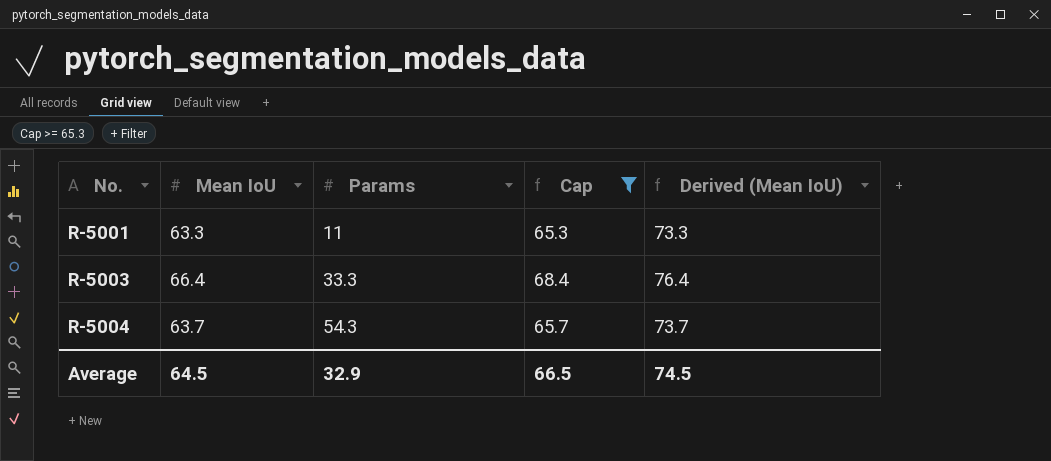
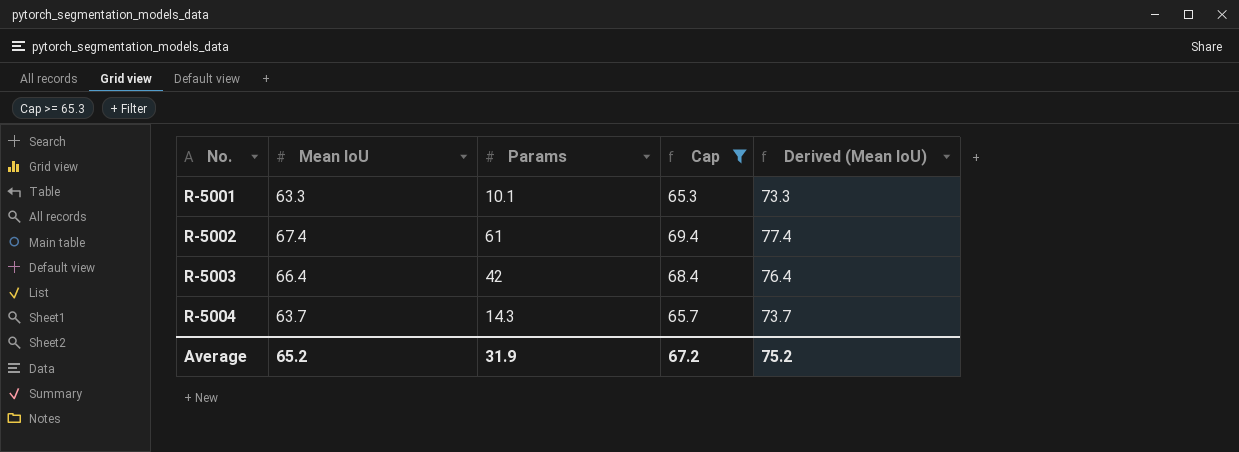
R-5001 | Params: 11 -> 10.1
row R-5002: none -> 67.4 | 61 | 69.4 | 77.4
R-5003 | Params: 33.3 -> 42
R-5004 | Params: 54.3 -> 14.3
Average | Mean IoU: 64.5 -> 65.2
Average | Params: 32.9 -> 31.9
Average | Cap: 66.5 -> 67.2
Average | Derived (Mean IoU): 74.5 -> 75.2

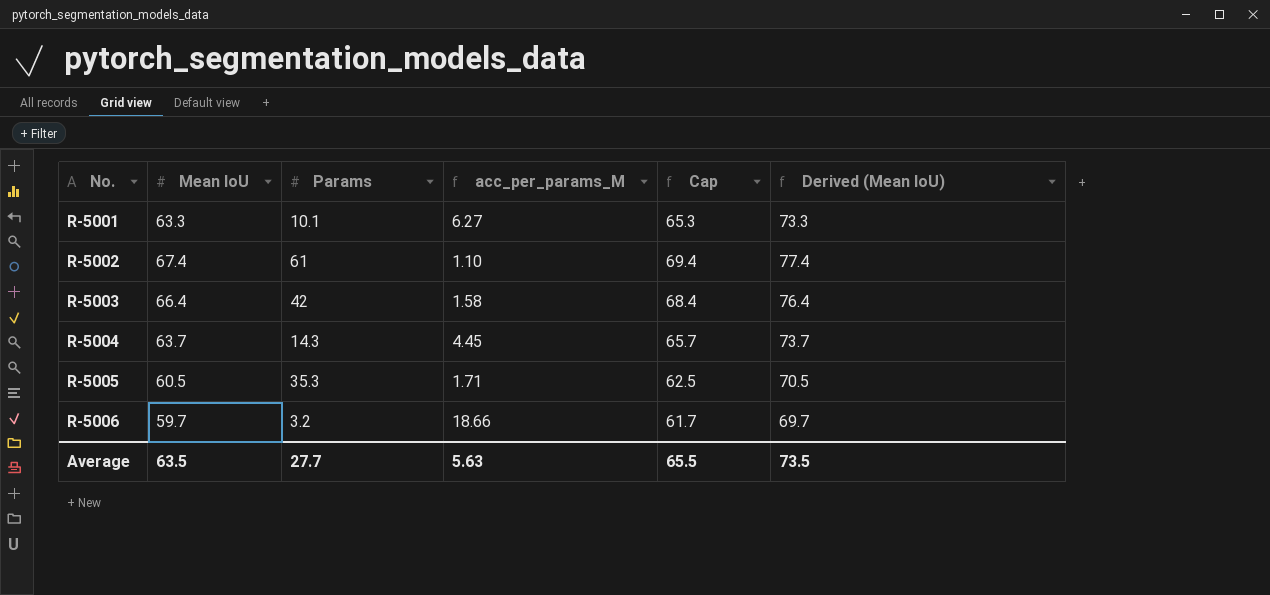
filter: Cap >= 65.3 -> none
column acc_per_params_M | formula: none -> [Mean IoU] / [Params]
Average | Mean IoU: 65.2 -> 63.5
Average | Params: 31.9 -> 27.7
Average | Cap: 67.2 -> 65.5
Average | Derived (Mean IoU): 75.2 -> 73.5

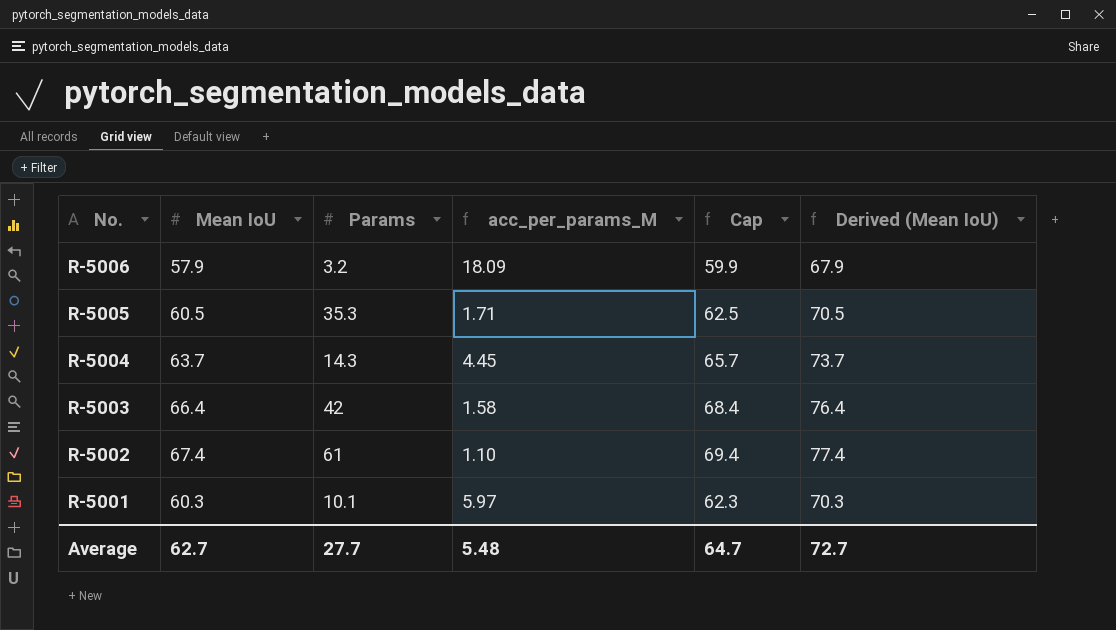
row order: No. ascending -> No. descending
R-5006 | Mean IoU: 59.7 -> 57.9
R-5006 | acc_per_params_M: 18.66 -> 18.09
R-5006 | Cap: 61.7 -> 59.9
R-5006 | Derived (Mean IoU): 69.7 -> 67.9
R-5001 | Mean IoU: 63.3 -> 60.3
R-5001 | acc_per_params_M: 6.27 -> 5.97
R-5001 | Cap: 65.3 -> 62.3
R-5001 | Derived (Mean IoU): 73.3 -> 70.3
Average | Mean IoU: 63.5 -> 62.7
Average | acc_per_params_M: 5.63 -> 5.48
Average | Cap: 65.5 -> 64.7
Average | Derived (Mean IoU): 73.5 -> 72.7

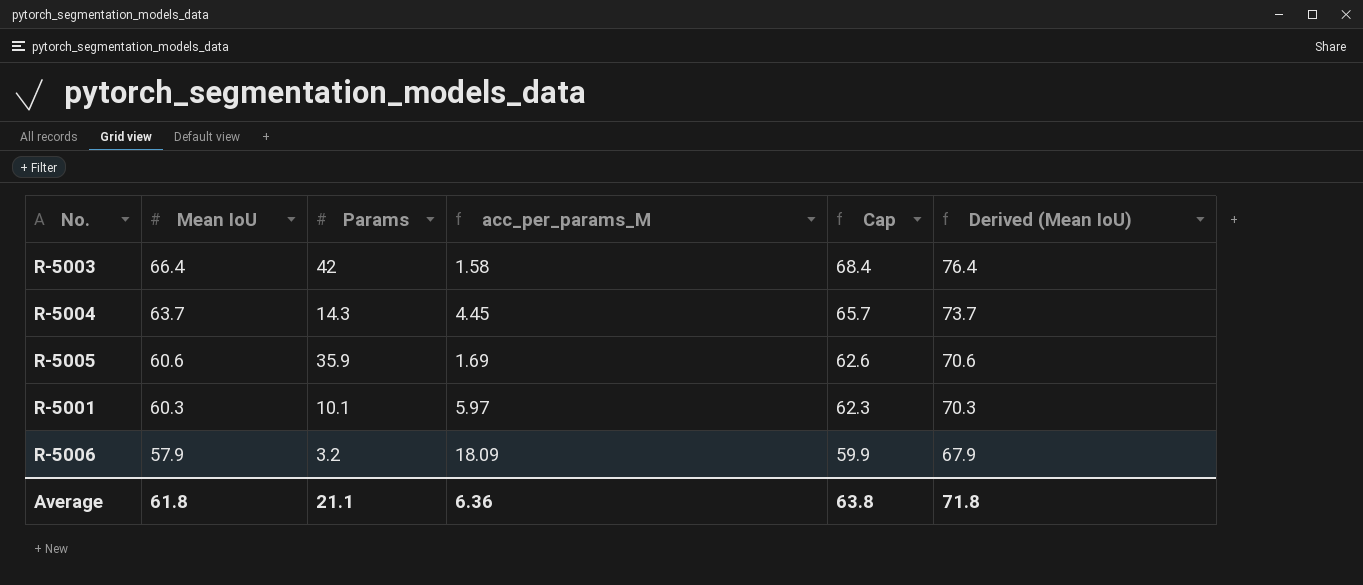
row order: No. descending -> Mean IoU descending
row R-5002: 67.4 | 61 | 1.10 | 69.4 | 77.4 -> none
R-5005 | Mean IoU: 60.5 -> 60.6
R-5005 | Params: 35.3 -> 35.9
R-5005 | acc_per_params_M: 1.71 -> 1.69
R-5005 | Cap: 62.5 -> 62.6
R-5005 | Derived (Mean IoU): 70.5 -> 70.6
Average | Mean IoU: 62.7 -> 61.8
Average | Params: 27.7 -> 21.1
Average | acc_per_params_M: 5.48 -> 6.36
Average | Cap: 64.7 -> 63.8
Average | Derived (Mean IoU): 72.7 -> 71.8

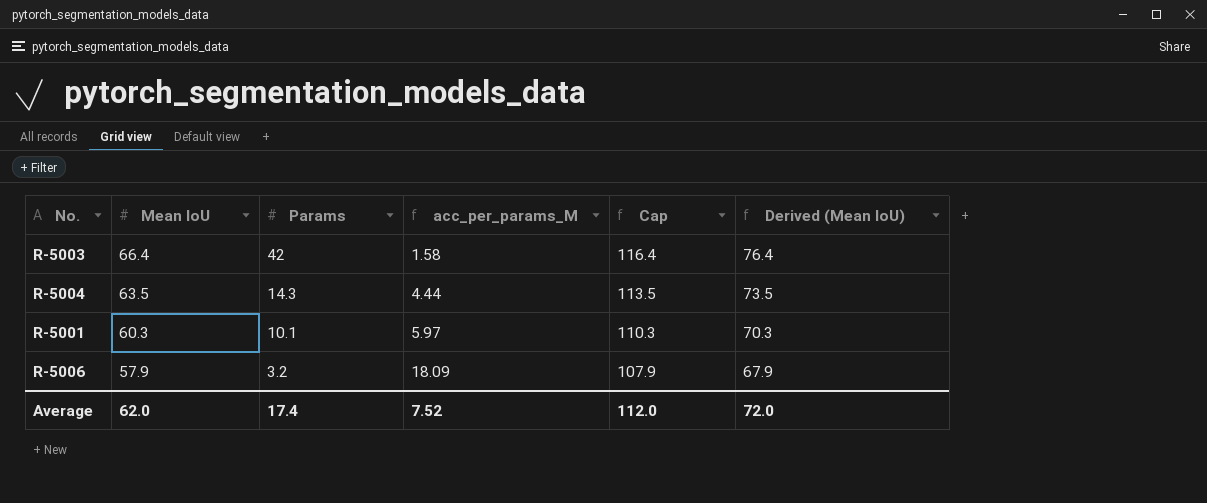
column Cap | formula: [Mean IoU] + 2 -> [Mean IoU] + 50
row R-5005: 60.6 | 35.9 | 1.69 | 62.6 | 70.6 -> none
R-5004 | Mean IoU: 63.7 -> 63.5
R-5004 | acc_per_params_M: 4.45 -> 4.44
R-5004 | Derived (Mean IoU): 73.7 -> 73.5
Average | Mean IoU: 61.8 -> 62.0
Average | Params: 21.1 -> 17.4
Average | acc_per_params_M: 6.36 -> 7.52
Average | Cap: 63.8 -> 112.0
Average | Derived (Mean IoU): 71.8 -> 72.0

